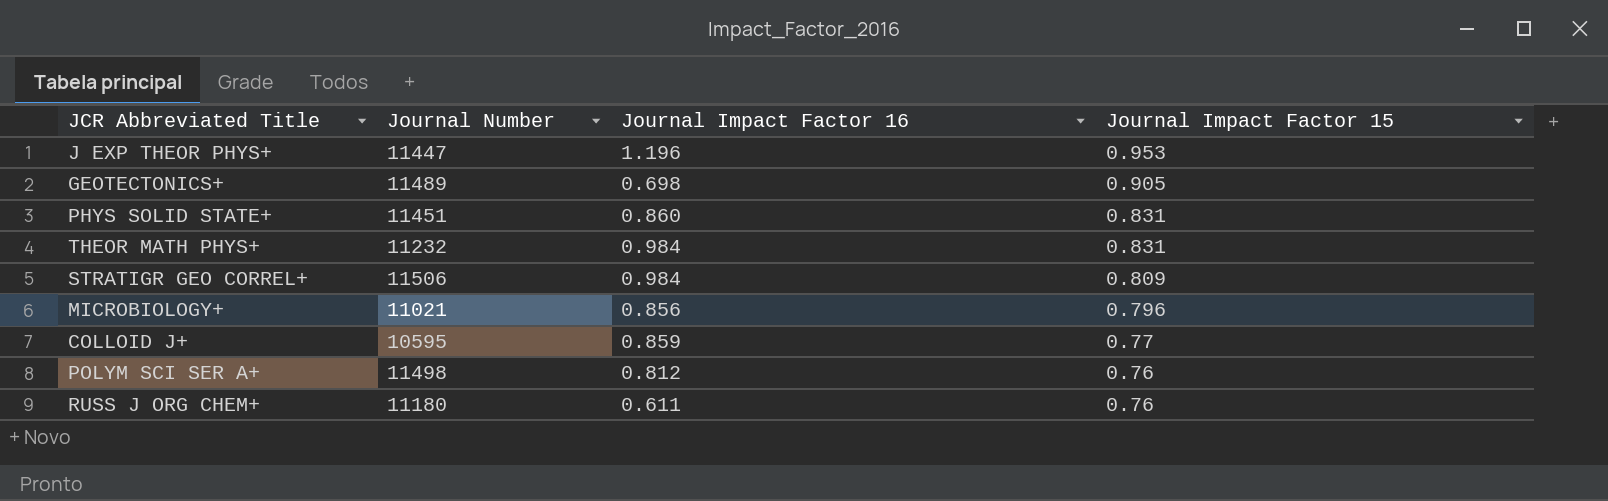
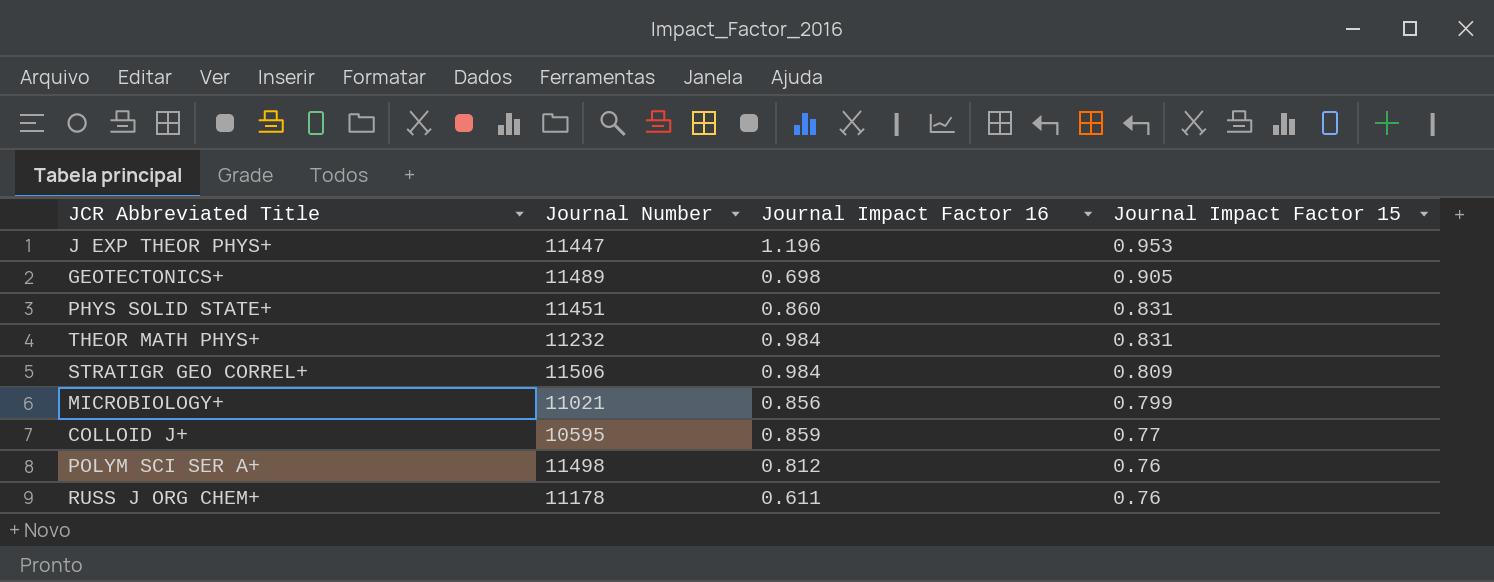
MICROBIOLOGY+ | Journal Impact Factor 15: 0.796 -> 0.799
RUSS J ORG CHEM+ | Journal Number: 11180 -> 11178

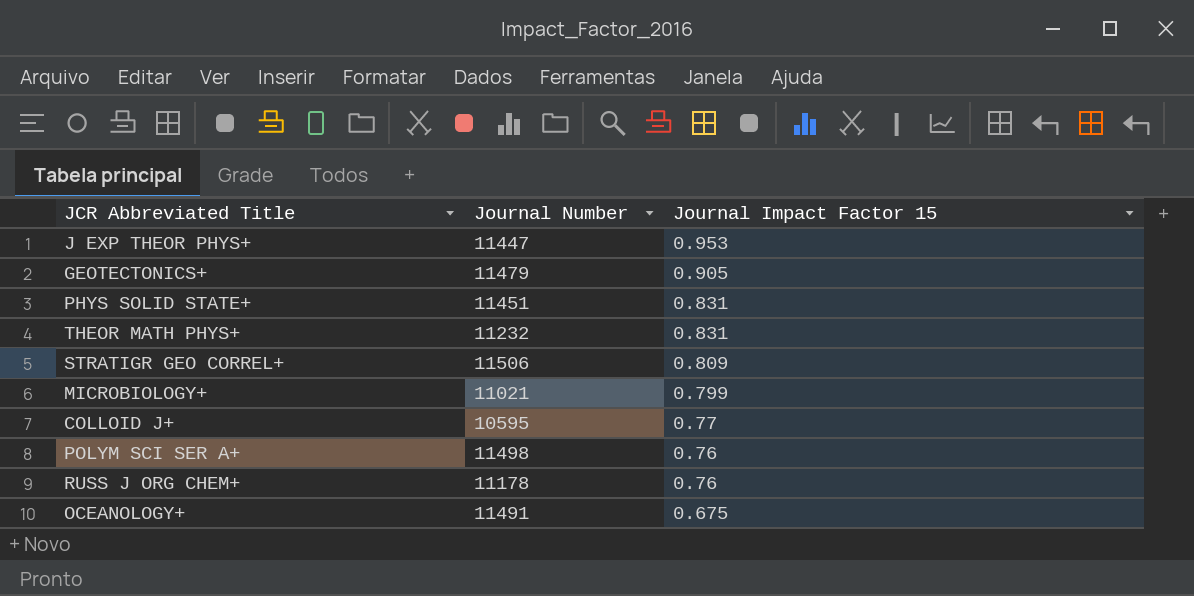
column Journal Impact Factor 16 | position: 3 -> none
GEOTECTONICS+ | Journal Number: 11489 -> 11479
row OCEANOLOGY+: none -> 11491 | 0.675

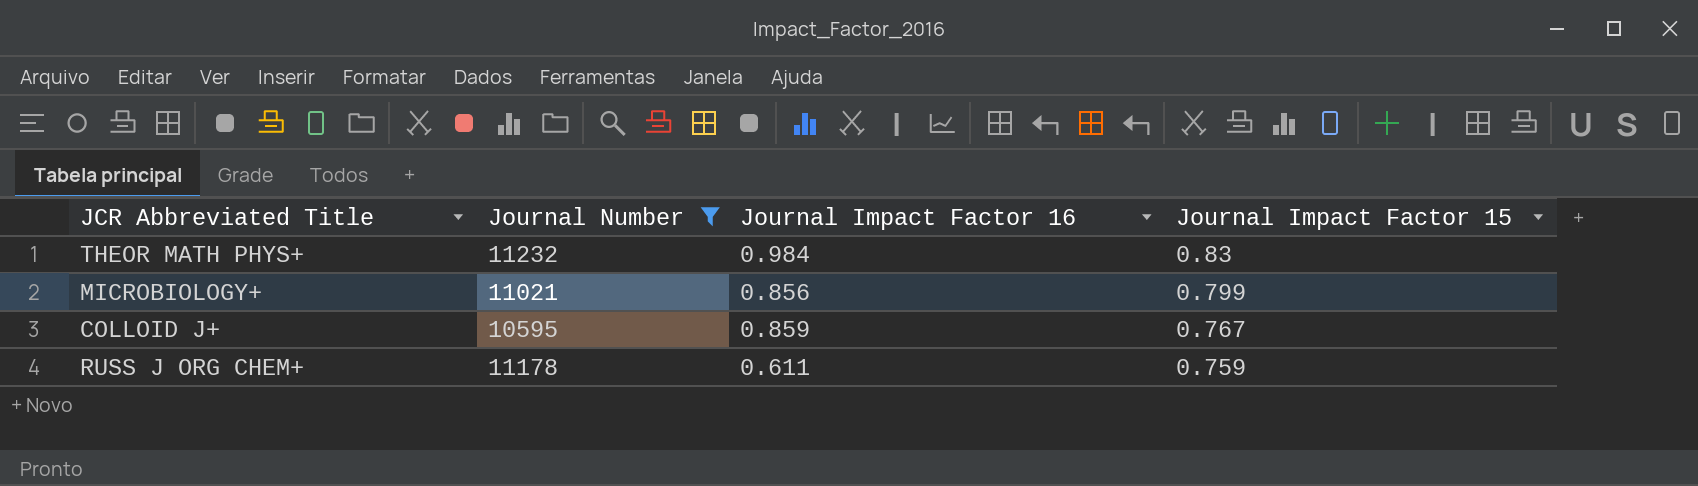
filter: none -> Journal Number <= 11232
column Journal Impact Factor 16 | position: none -> 3
THEOR MATH PHYS+ | Journal Impact Factor 15: 0.831 -> 0.83
COLLOID J+ | Journal Impact Factor 15: 0.77 -> 0.767
RUSS J ORG CHEM+ | Journal Impact Factor 15: 0.76 -> 0.759

